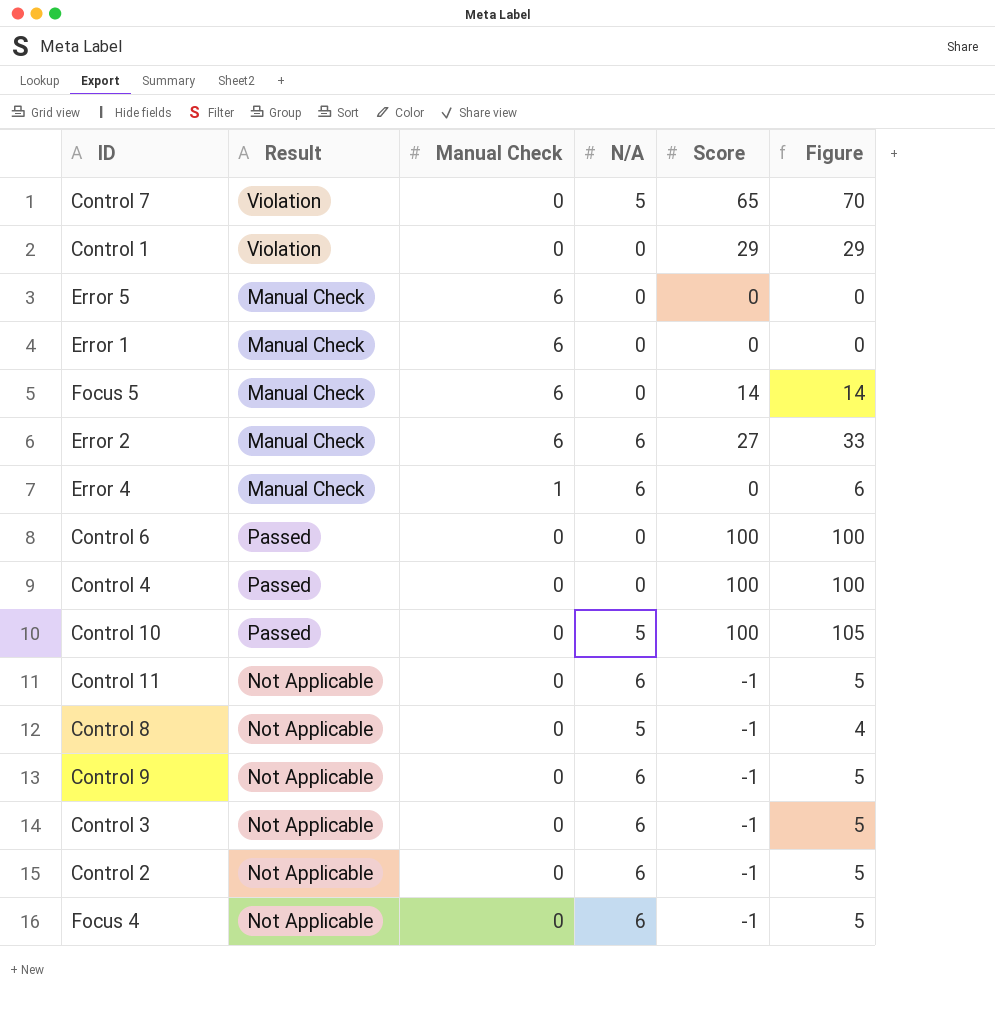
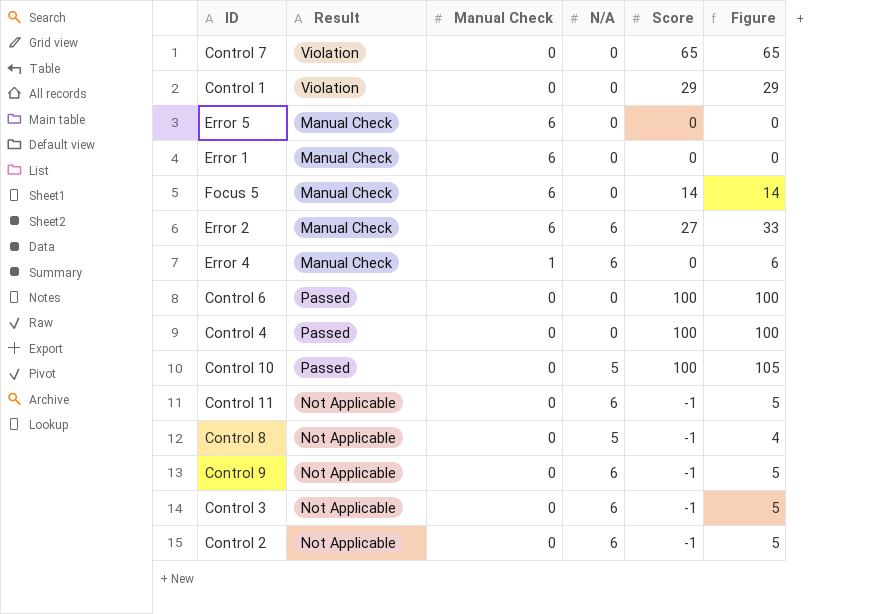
row Focus 4: Not Applicable | 0 | 6 | -1 | 5 -> none
Control 7 | N/A: 5 -> 0
Control 7 | Figure: 70 -> 65

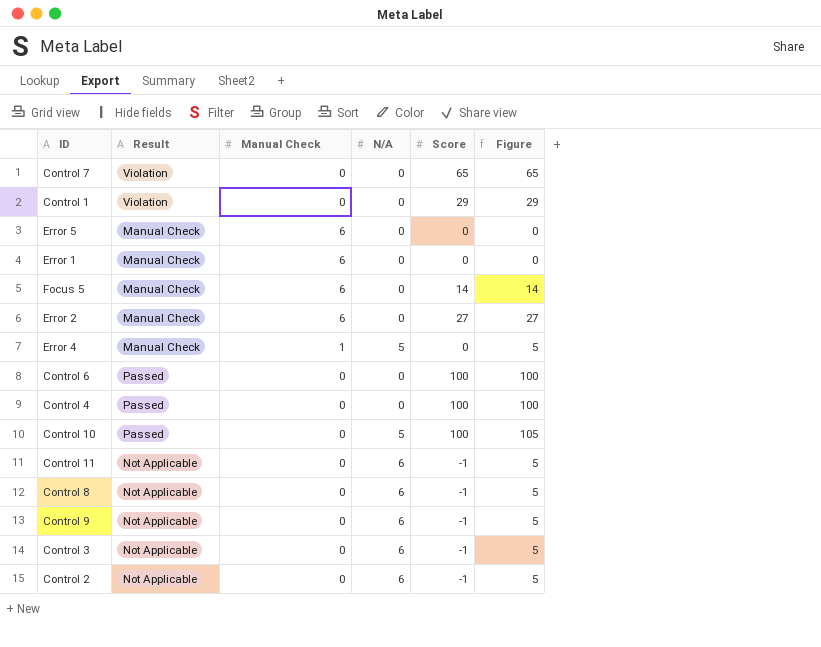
Error 2 | N/A: 6 -> 0
Error 2 | Figure: 33 -> 27
Error 4 | N/A: 6 -> 5
Error 4 | Figure: 6 -> 5
Control 8 | N/A: 5 -> 6
Control 8 | Figure: 4 -> 5

